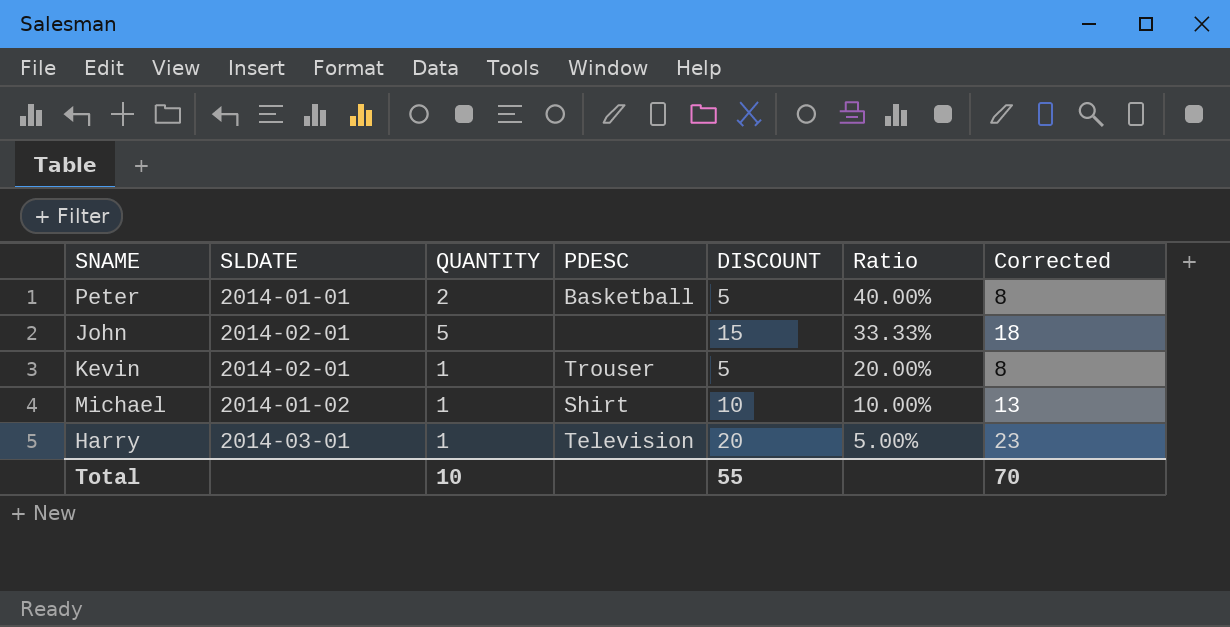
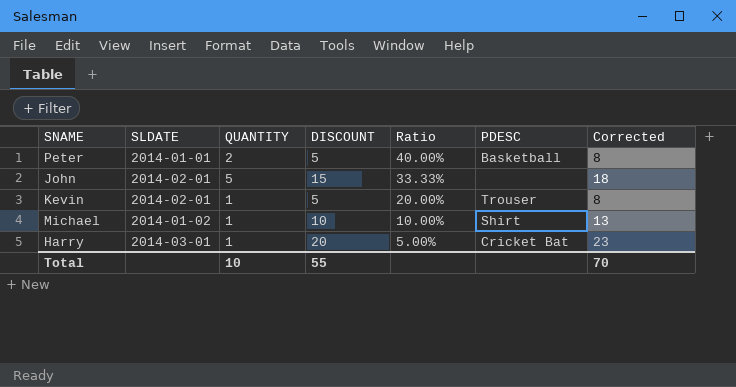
column PDESC | position: 4 -> 6
Harry | PDESC: Television -> Cricket Bat

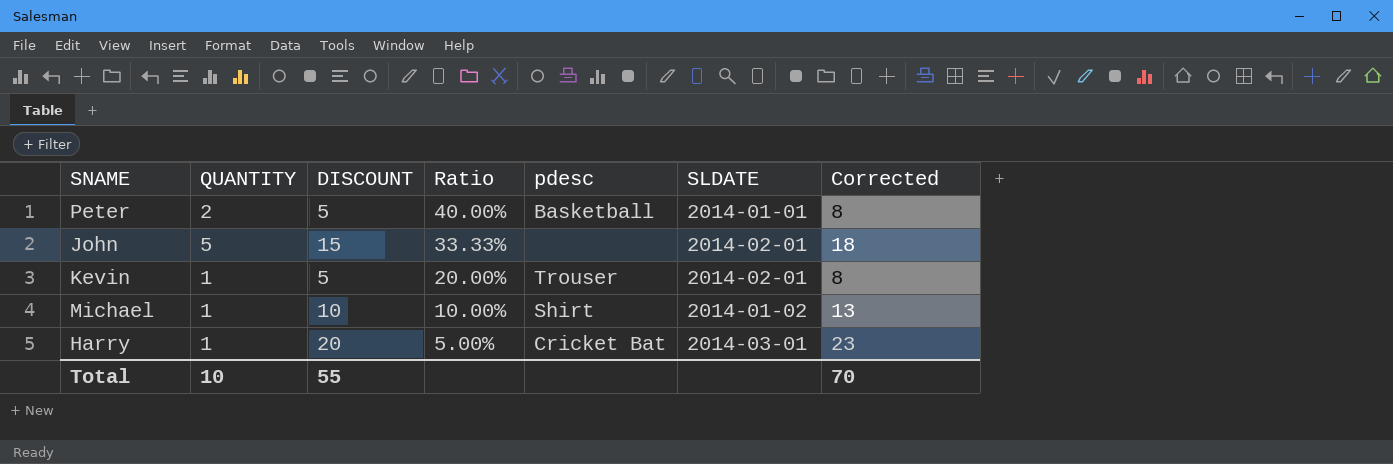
column name: PDESC -> pdesc
column SLDATE | position: 2 -> 6

